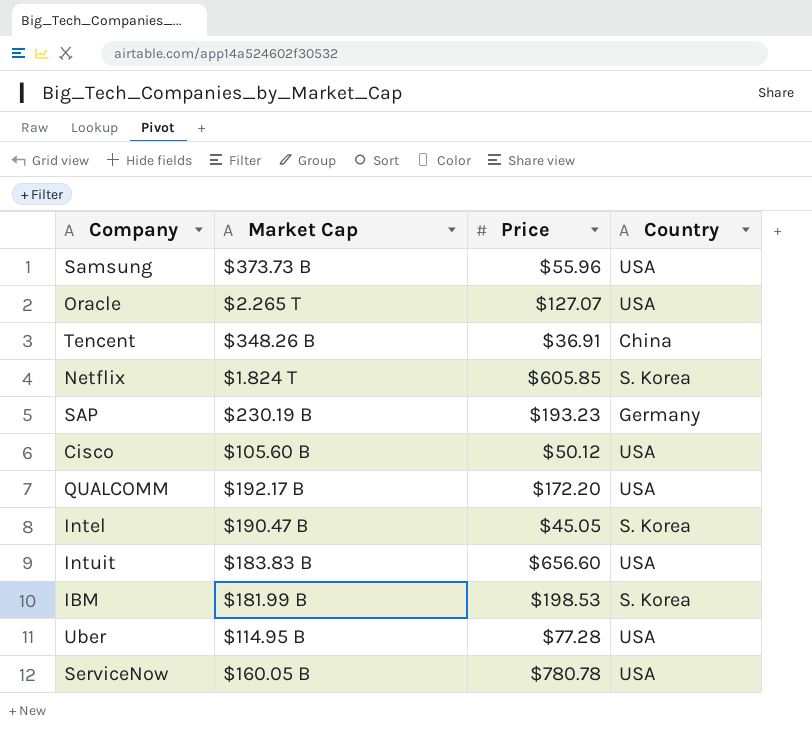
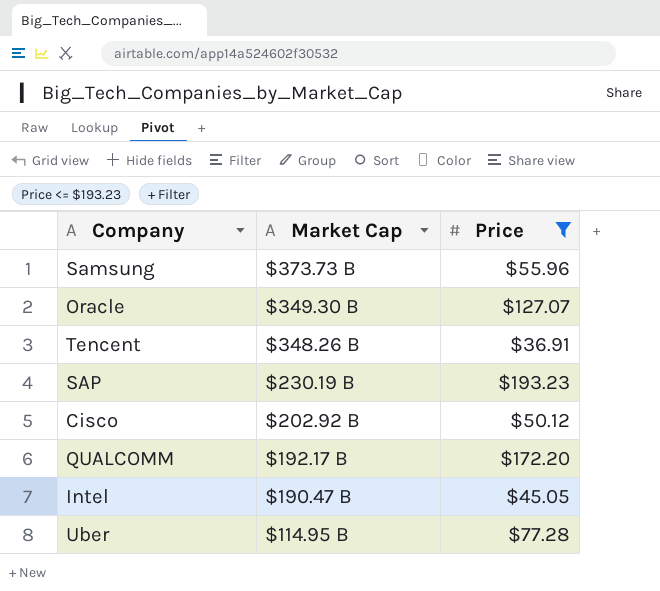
filter: none -> Price <= $193.23
column Country | position: 4 -> none
Oracle | Market Cap: $2.265 T -> $349.30 B
Cisco | Market Cap: $105.60 B -> $202.92 B

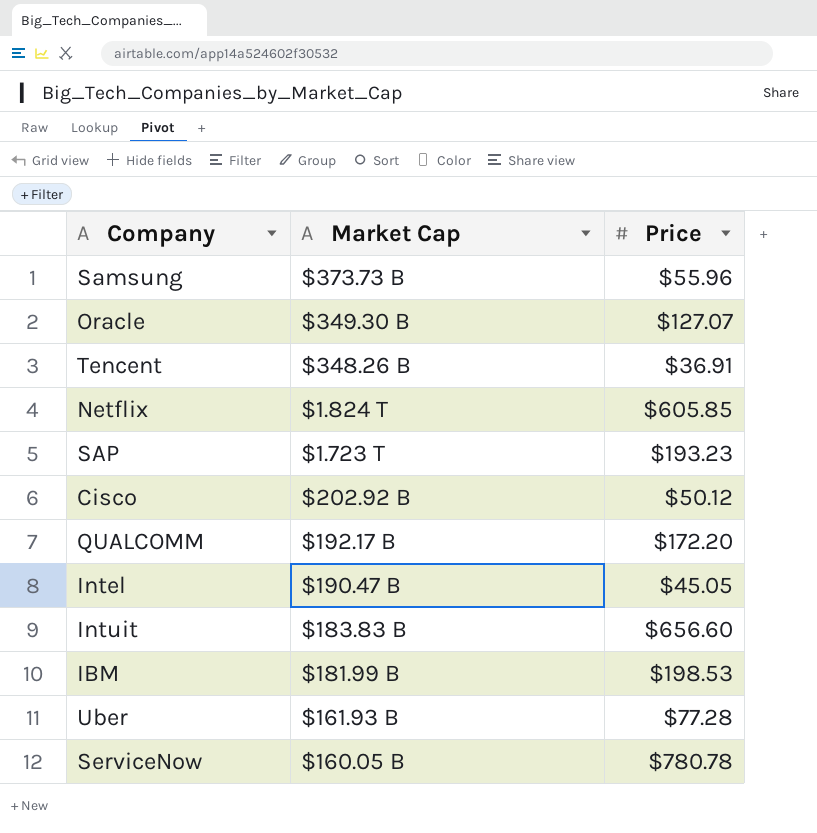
filter: Price <= $193.23 -> none
SAP | Market Cap: $230.19 B -> $1.723 T
Uber | Market Cap: $114.95 B -> $161.93 B

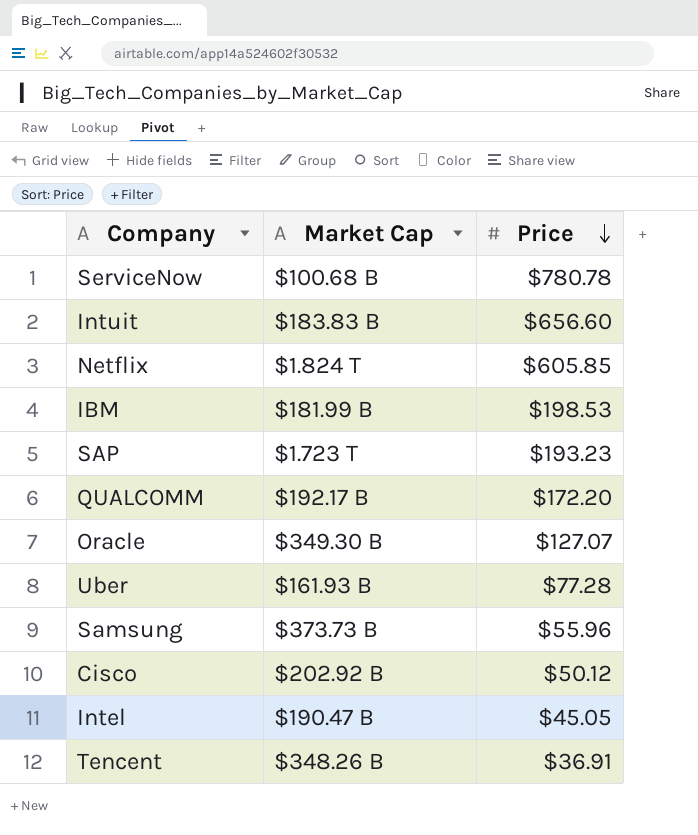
row order: none -> Price descending
ServiceNow | Market Cap: $160.05 B -> $100.68 B

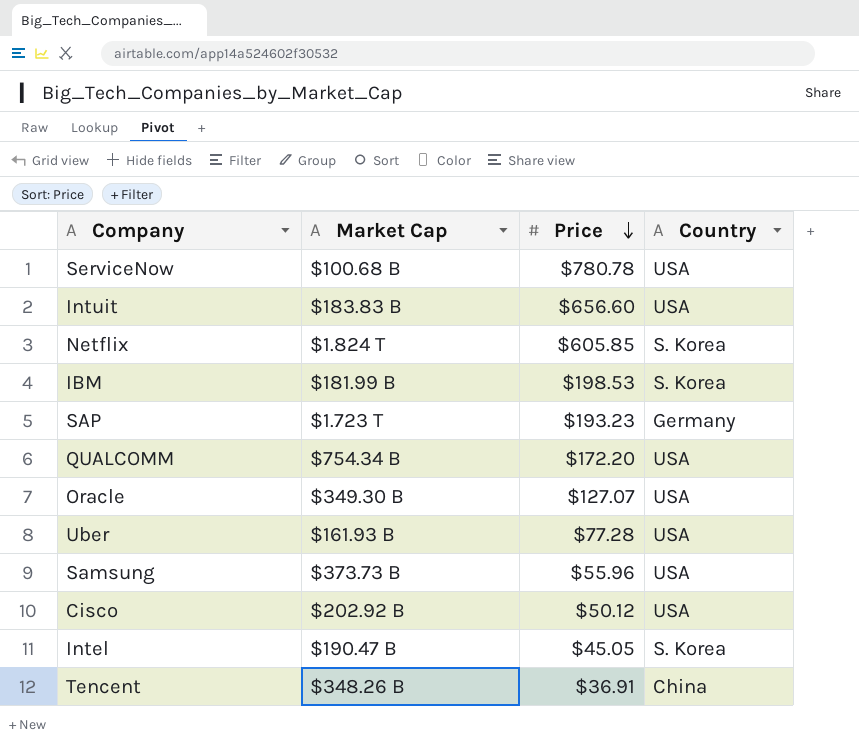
column Country | position: none -> 4
QUALCOMM | Market Cap: $192.17 B -> $754.34 B

